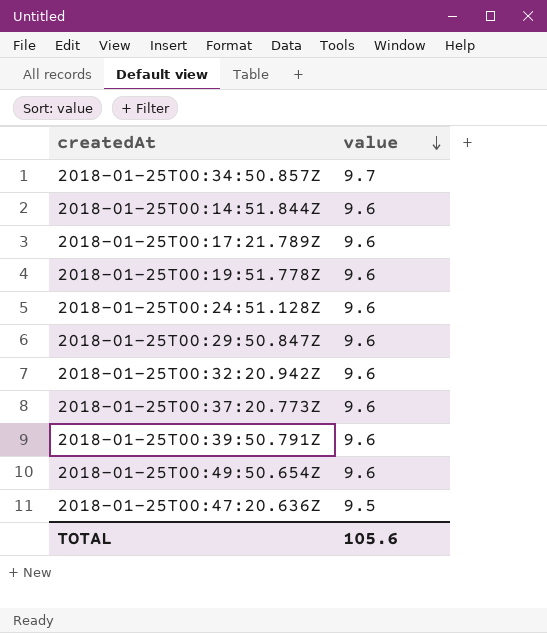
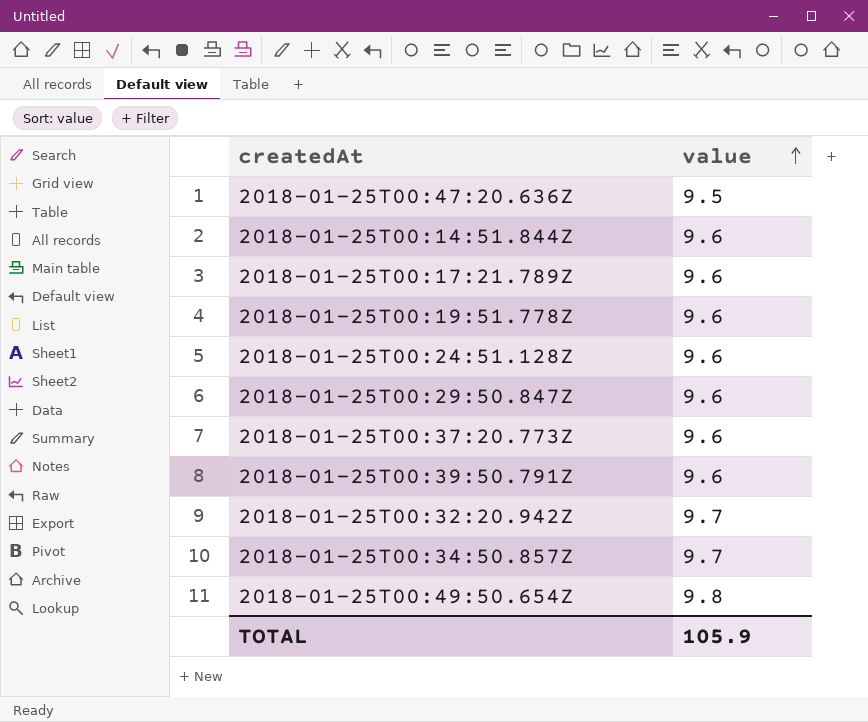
row order: value descending -> value ascending
2018-01-25T00:32:20.942Z | value: 9.6 -> 9.7
2018-01-25T00:49:50.654Z | value: 9.6 -> 9.8
TOTAL | value: 105.6 -> 105.9

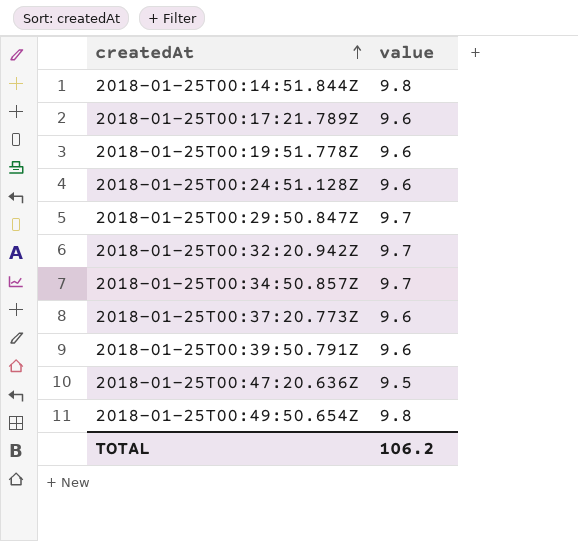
row order: value ascending -> createdAt ascending
2018-01-25T00:14:51.844Z | value: 9.6 -> 9.8
2018-01-25T00:29:50.847Z | value: 9.6 -> 9.7
TOTAL | value: 105.9 -> 106.2

